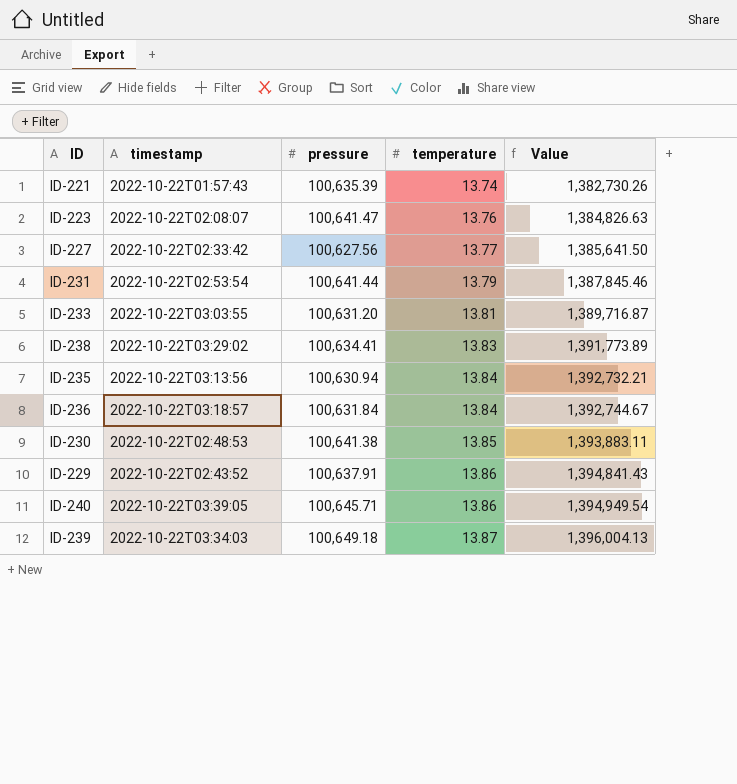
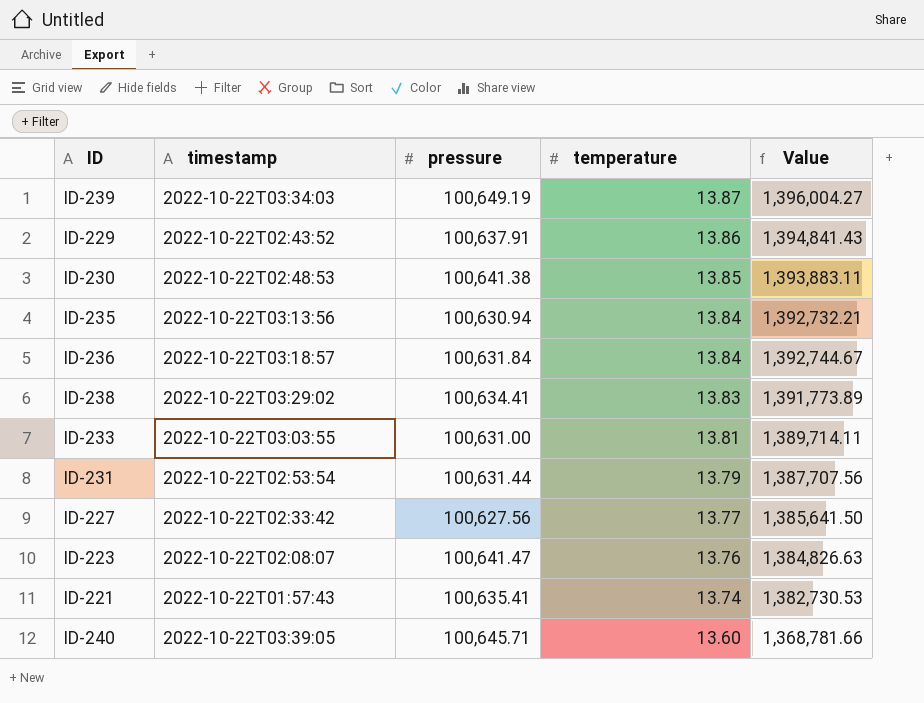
row order: temperature ascending -> temperature descending
ID-239 | pressure: 100,649.18 -> 100,649.19
ID-239 | Value: 1,396,004.13 -> 1,396,004.27
ID-233 | pressure: 100,631.20 -> 100,631.00
ID-233 | Value: 1,389,716.87 -> 1,389,714.11
ID-231 | pressure: 100,641.44 -> 100,631.44
ID-231 | Value: 1,387,845.46 -> 1,387,707.56
ID-221 | pressure: 100,635.39 -> 100,635.41
ID-221 | Value: 1,382,730.26 -> 1,382,730.53
ID-240 | temperature: 13.86 -> 13.60
ID-240 | Value: 1,394,949.54 -> 1,368,781.66

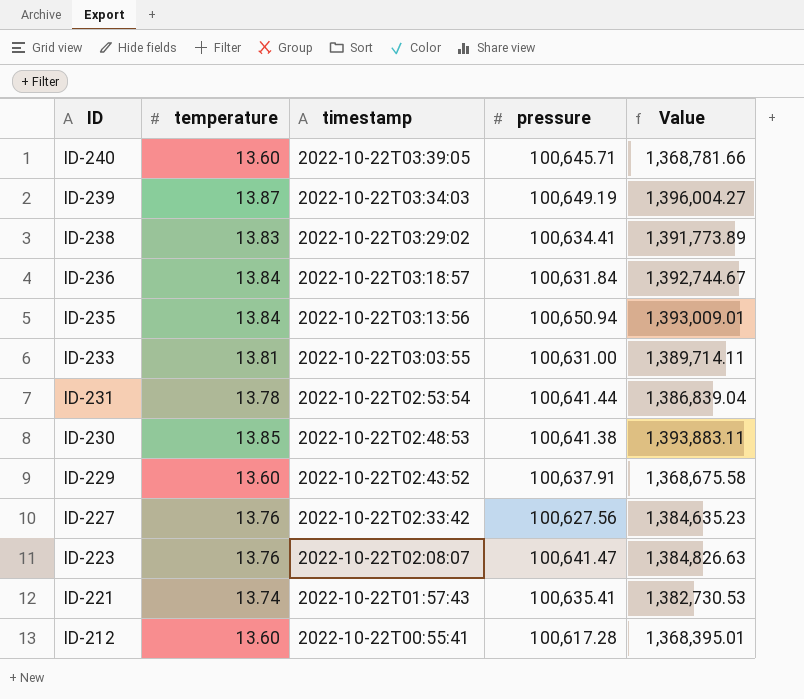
row order: temperature descending -> ID descending
column temperature | position: 4 -> 2
ID-235 | pressure: 100,630.94 -> 100,650.94
ID-235 | Value: 1,392,732.21 -> 1,393,009.01
ID-231 | temperature: 13.79 -> 13.78
ID-231 | pressure: 100,631.44 -> 100,641.44
ID-231 | Value: 1,387,707.56 -> 1,386,839.04
ID-229 | temperature: 13.86 -> 13.60
ID-229 | Value: 1,394,841.43 -> 1,368,675.58
ID-227 | temperature: 13.77 -> 13.76
ID-227 | Value: 1,385,641.50 -> 1,384,635.23
row ID-212: none -> 13.60 | 2022-10-22T00:55:41 | 100,617.28 | 1,368,395.01

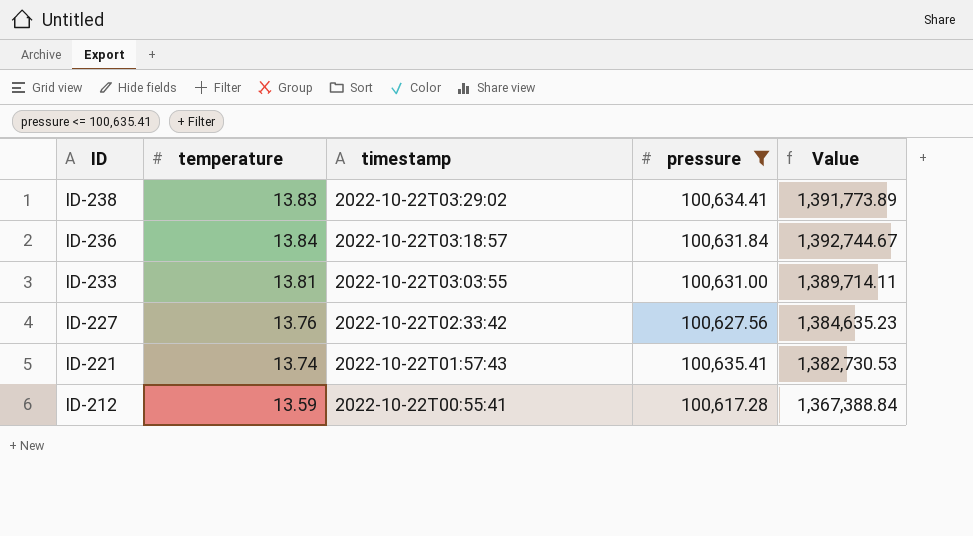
filter: none -> pressure <= 100,635.41
ID-212 | temperature: 13.60 -> 13.59
ID-212 | Value: 1,368,395.01 -> 1,367,388.84

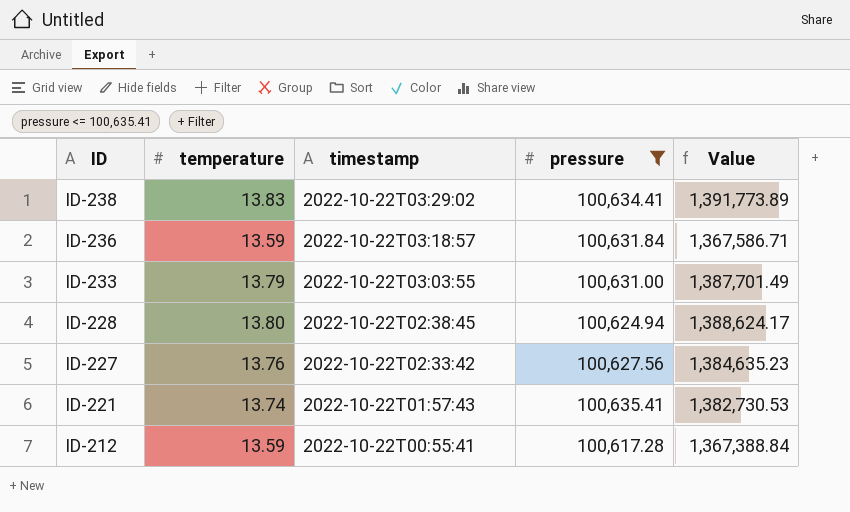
ID-236 | temperature: 13.84 -> 13.59
ID-236 | Value: 1,392,744.67 -> 1,367,586.71
ID-233 | temperature: 13.81 -> 13.79
ID-233 | Value: 1,389,714.11 -> 1,387,701.49
row ID-228: none -> 13.80 | 2022-10-22T02:38:45 | 100,624.94 | 1,388,624.17

